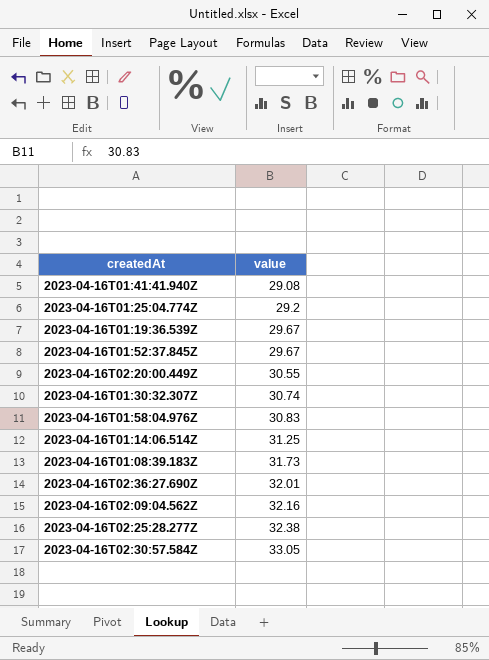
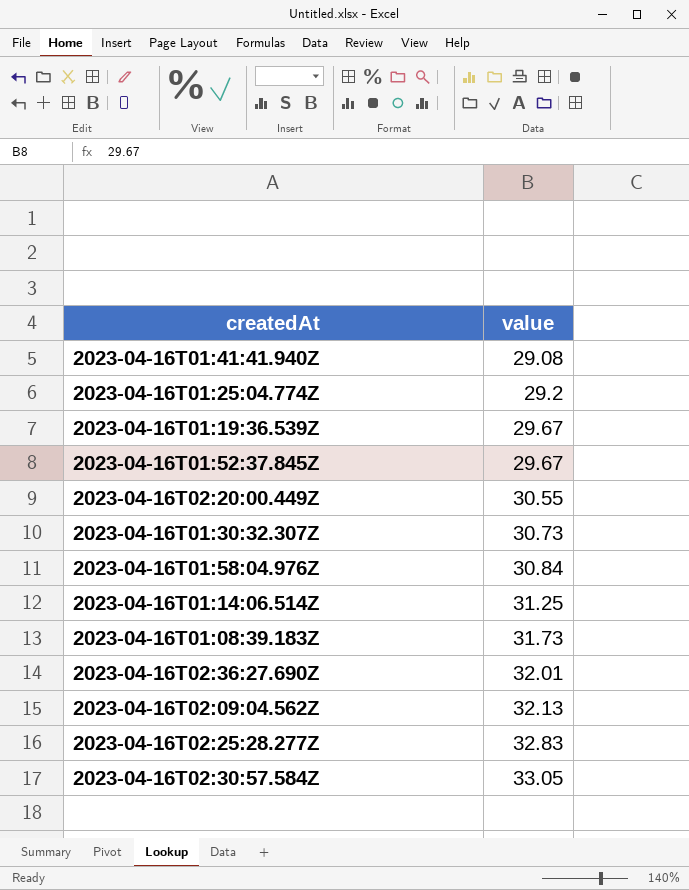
2023-04-16T01:30:32.307Z | value: 30.74 -> 30.73
2023-04-16T01:58:04.976Z | value: 30.83 -> 30.84
2023-04-16T02:09:04.562Z | value: 32.16 -> 32.13
2023-04-16T02:25:28.277Z | value: 32.38 -> 32.83

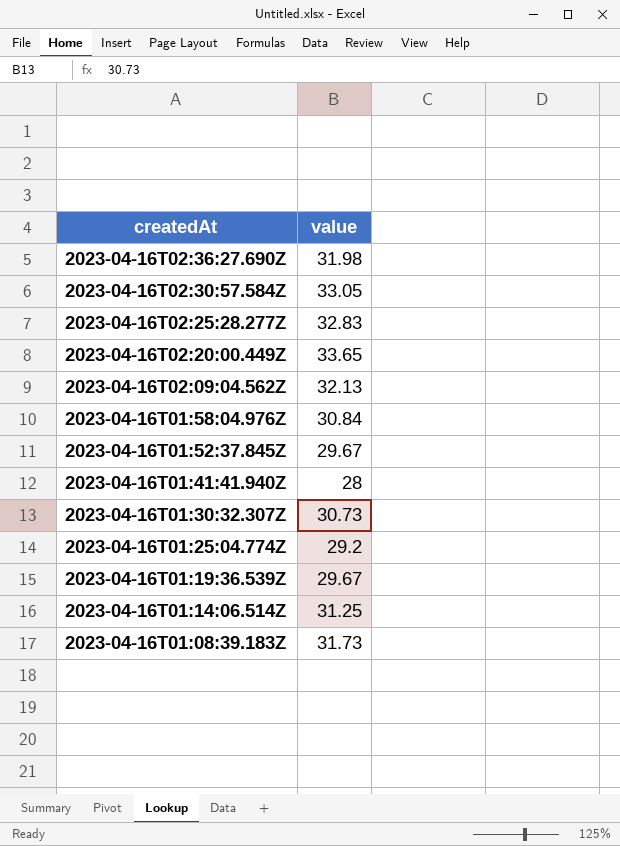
row order: value ascending -> createdAt descending
2023-04-16T02:36:27.690Z | value: 32.01 -> 31.98
2023-04-16T02:20:00.449Z | value: 30.55 -> 33.65
2023-04-16T01:41:41.940Z | value: 29.08 -> 28

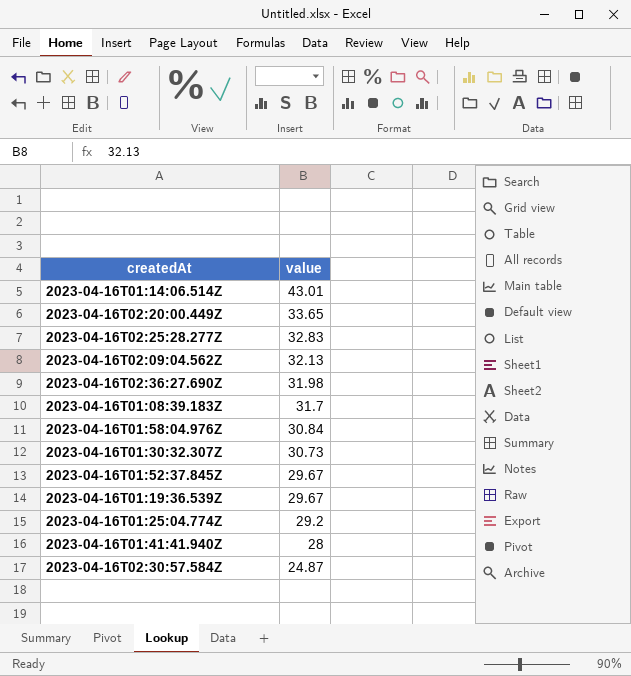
row order: createdAt descending -> value descending
2023-04-16T01:14:06.514Z | value: 31.25 -> 43.01
2023-04-16T01:08:39.183Z | value: 31.73 -> 31.7
2023-04-16T02:30:57.584Z | value: 33.05 -> 24.87

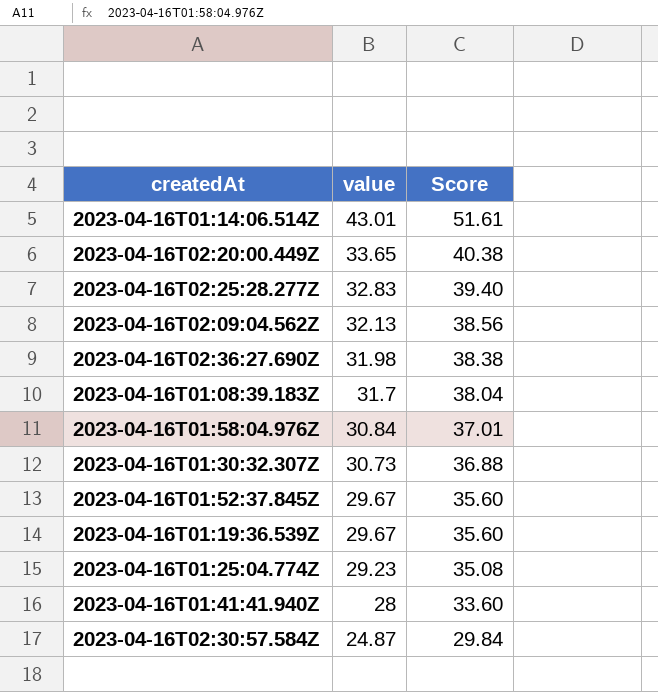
column Score | formula: none -> [value] * 1.2
2023-04-16T01:25:04.774Z | value: 29.2 -> 29.23

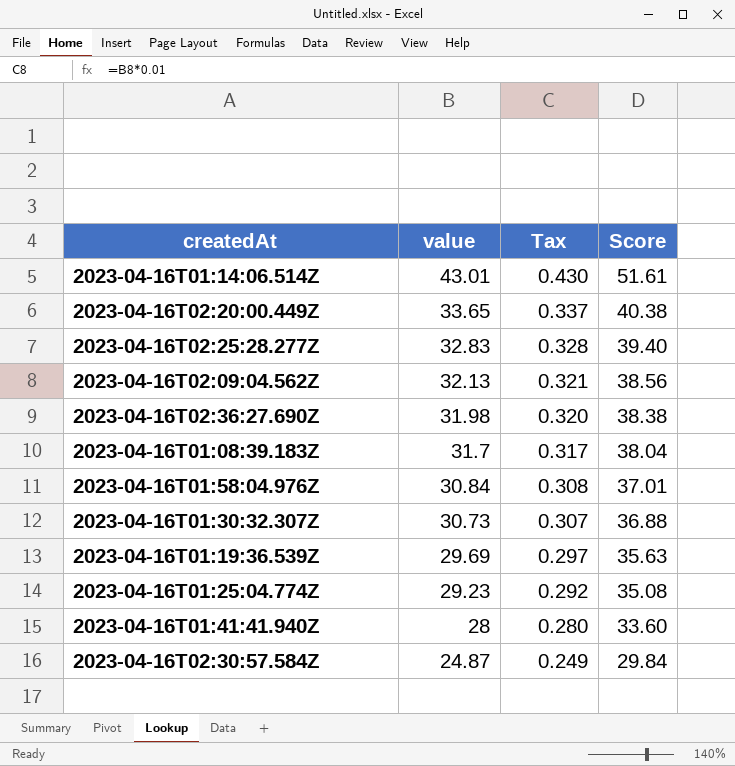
column Tax | formula: none -> [value] * 0.01
row 2023-04-16T01:52:37.845Z: 29.67 | 35.60 -> none
2023-04-16T01:19:36.539Z | value: 29.67 -> 29.69
2023-04-16T01:19:36.539Z | Score: 35.60 -> 35.63

